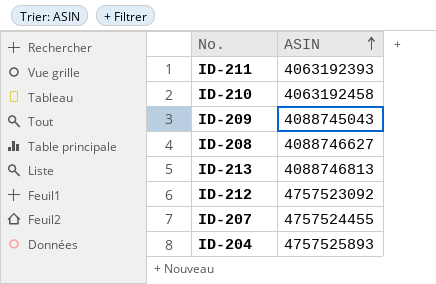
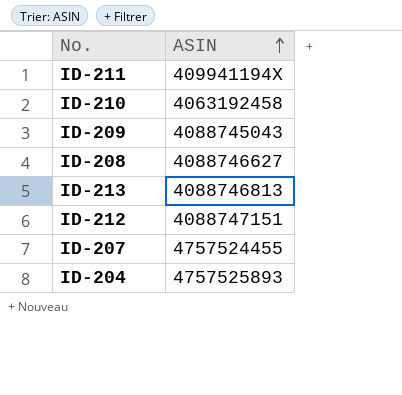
ID-211 | ASIN: 4063192393 -> 409941194X
ID-212 | ASIN: 4757523092 -> 4088747151

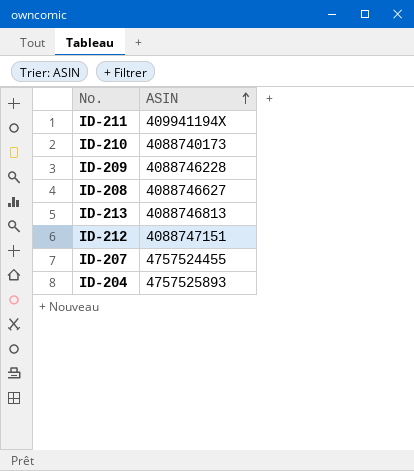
ID-210 | ASIN: 4063192458 -> 4088740173
ID-209 | ASIN: 4088745043 -> 4088746228

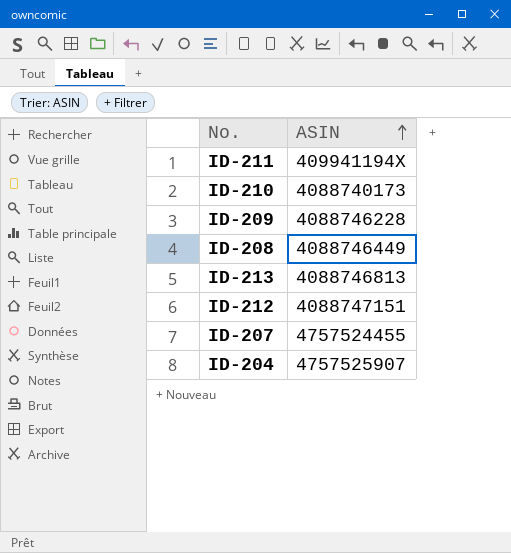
ID-208 | ASIN: 4088746627 -> 4088746449
ID-204 | ASIN: 4757525893 -> 4757525907

